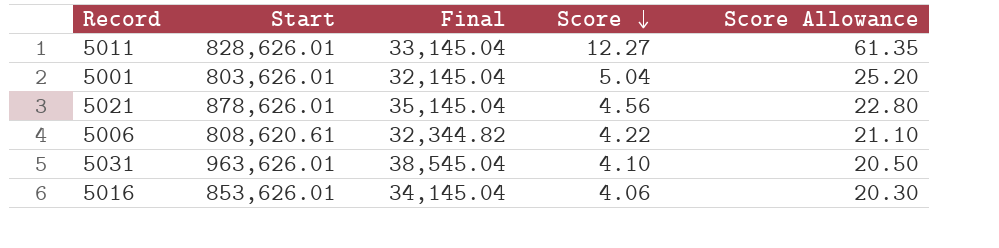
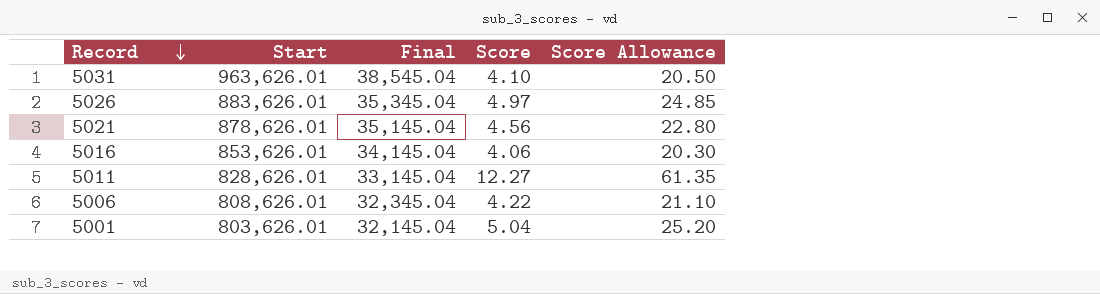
row order: Score descending -> Record descending
row 5026: none -> 883,626.01 | 35,345.04 | 4.97 | 24.85
5006 | Start: 808,620.61 -> 808,626.01
5006 | Final: 32,344.82 -> 32,345.04

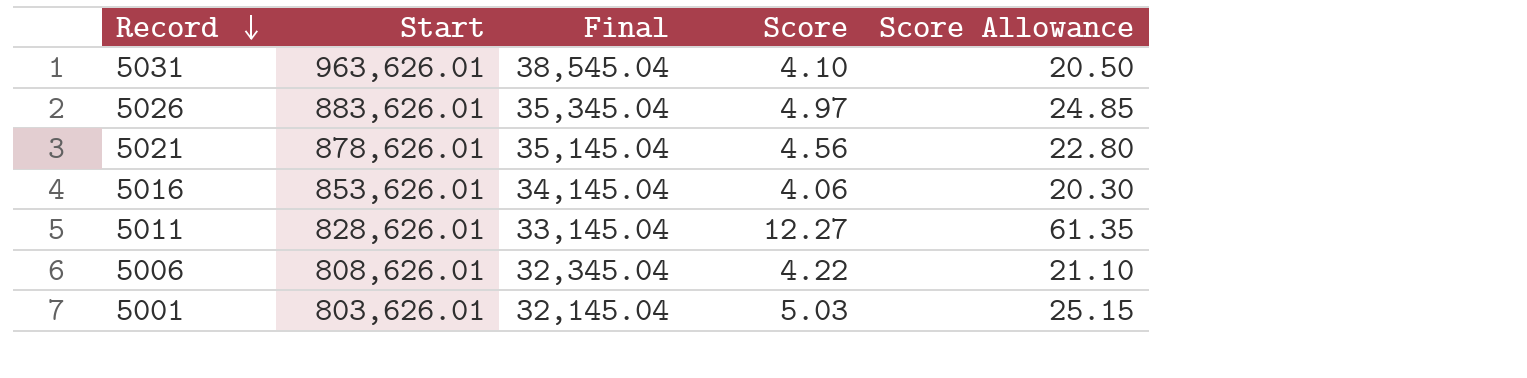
5001 | Score: 5.04 -> 5.03
5001 | Score Allowance: 25.20 -> 25.15

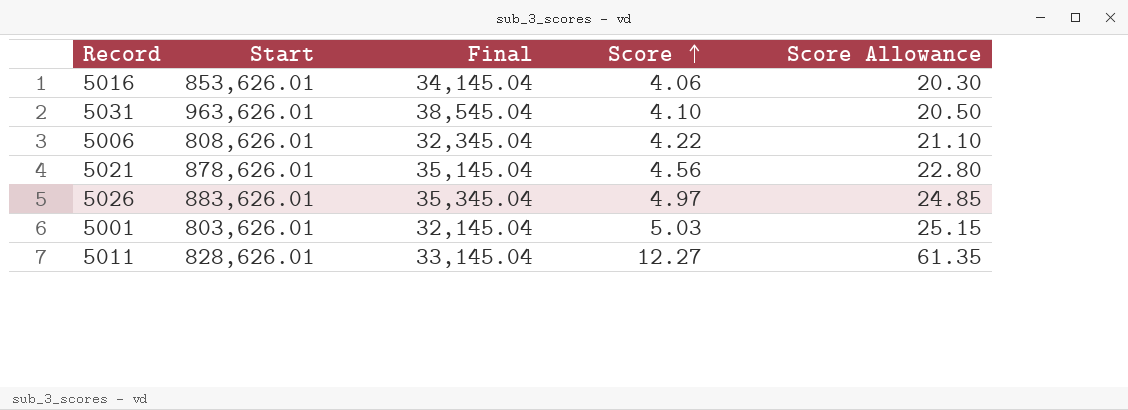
row order: Record descending -> Score ascending

